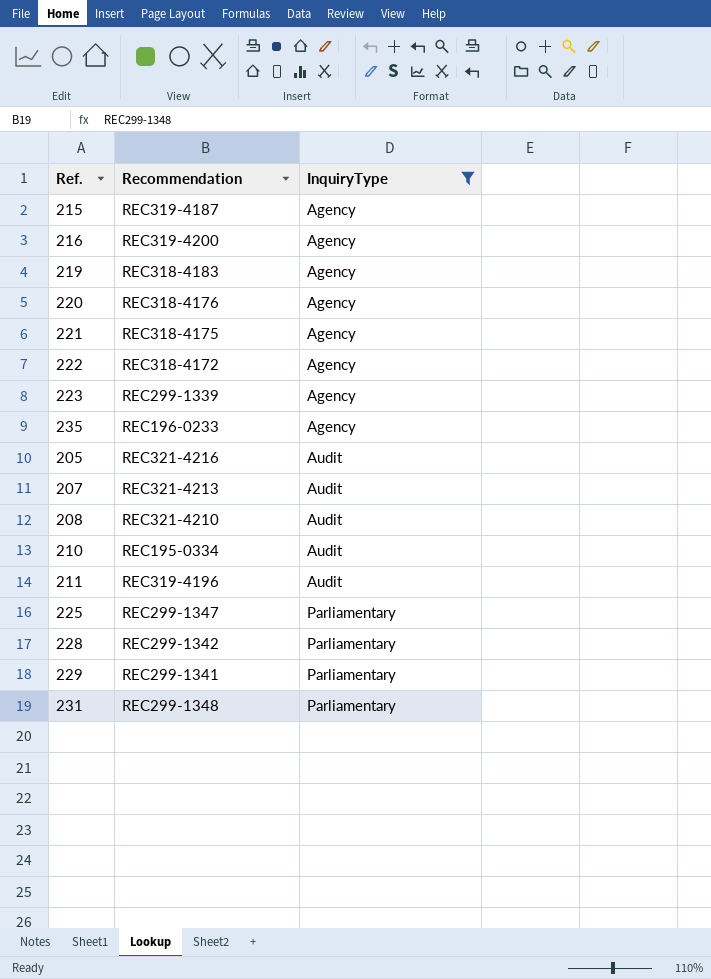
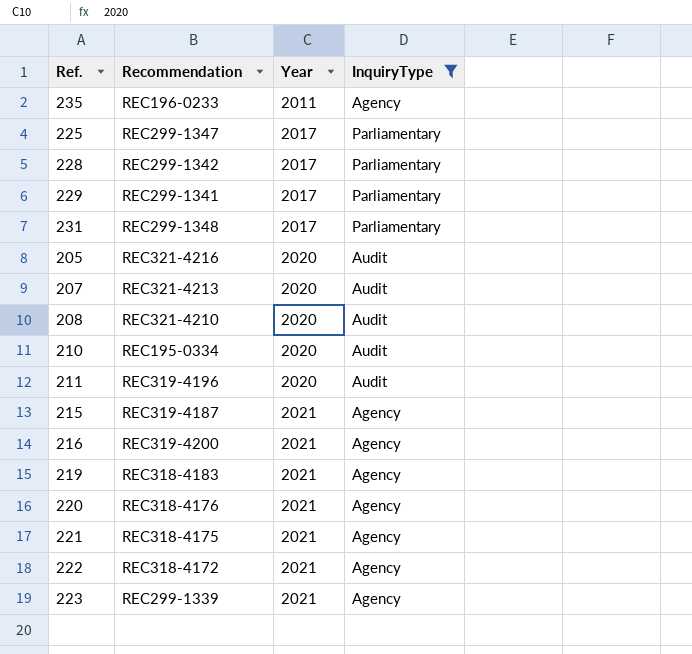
row order: InquiryType ascending -> Year ascending
column Year | position: none -> 3

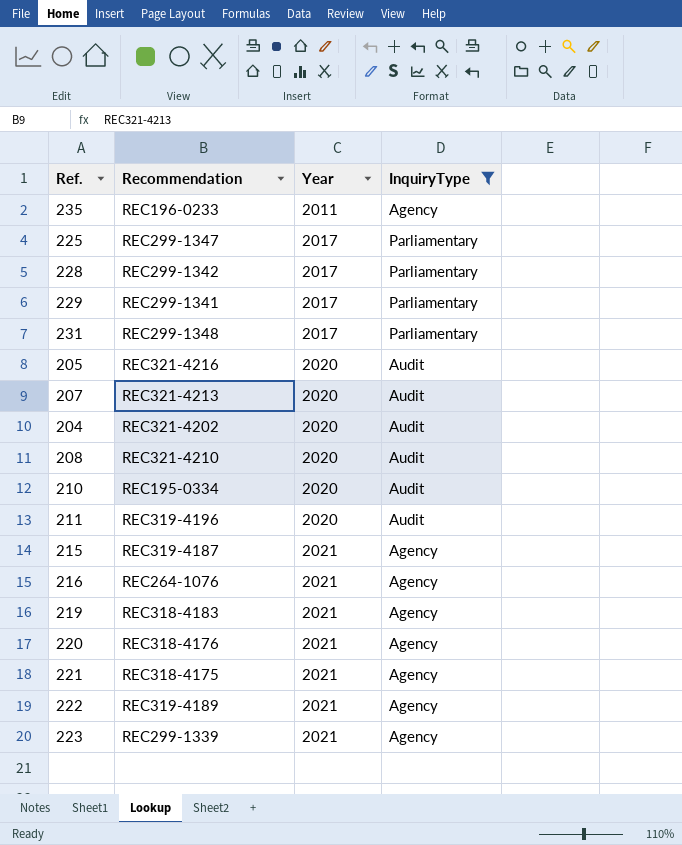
row 204: none -> REC321-4202 | 2020 | Audit
216 | Recommendation: REC319-4200 -> REC264-1076
222 | Recommendation: REC318-4172 -> REC319-4189

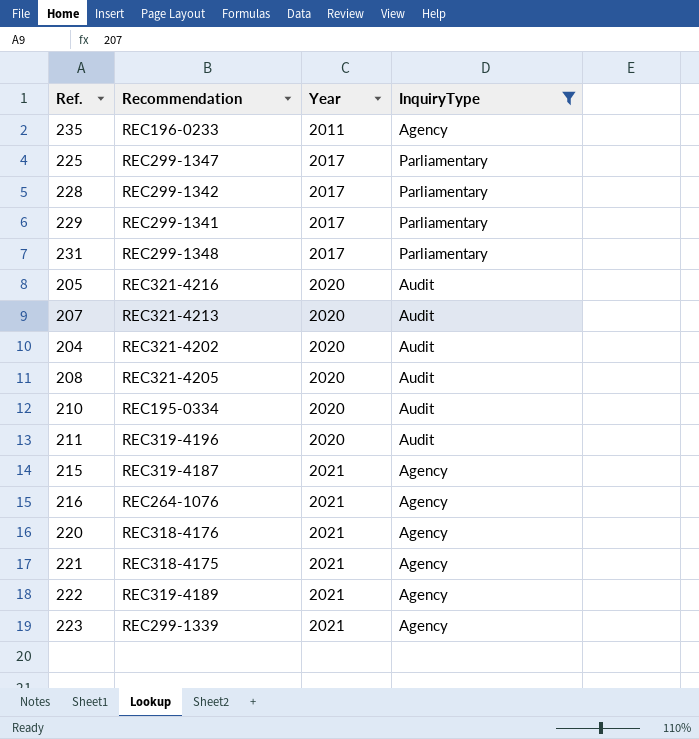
row 219: REC318-4183 | 2021 | Agency -> none
208 | Recommendation: REC321-4210 -> REC321-4205

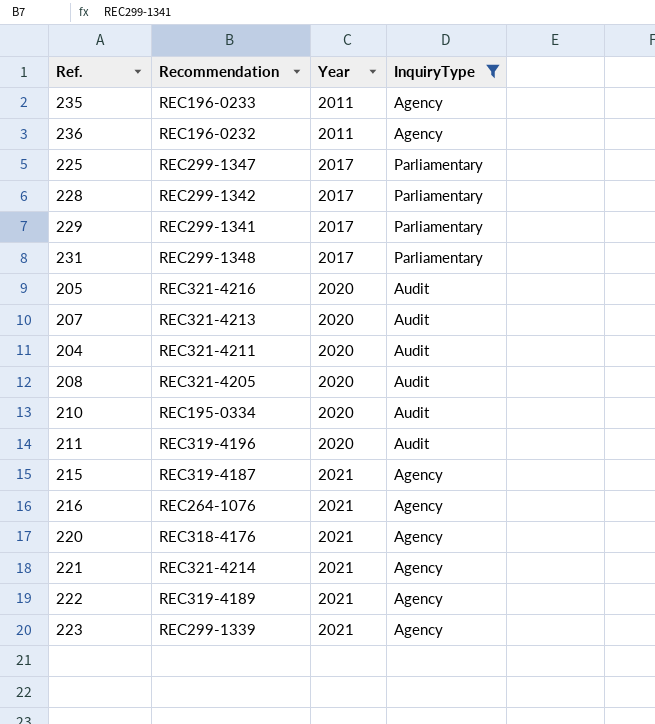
row 236: none -> REC196-0232 | 2011 | Agency
204 | Recommendation: REC321-4202 -> REC321-4211
221 | Recommendation: REC318-4175 -> REC321-4214

